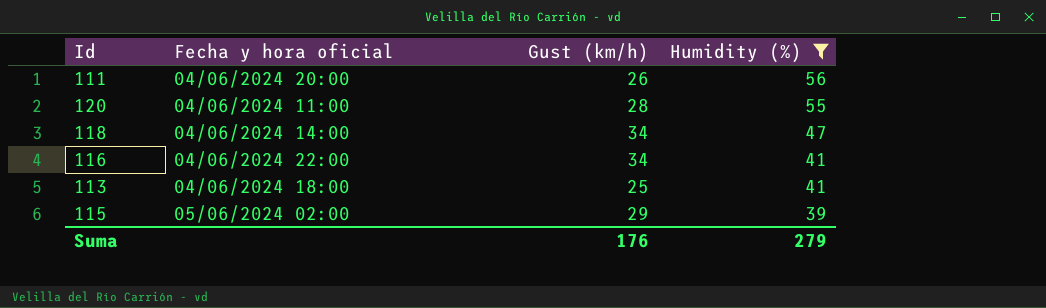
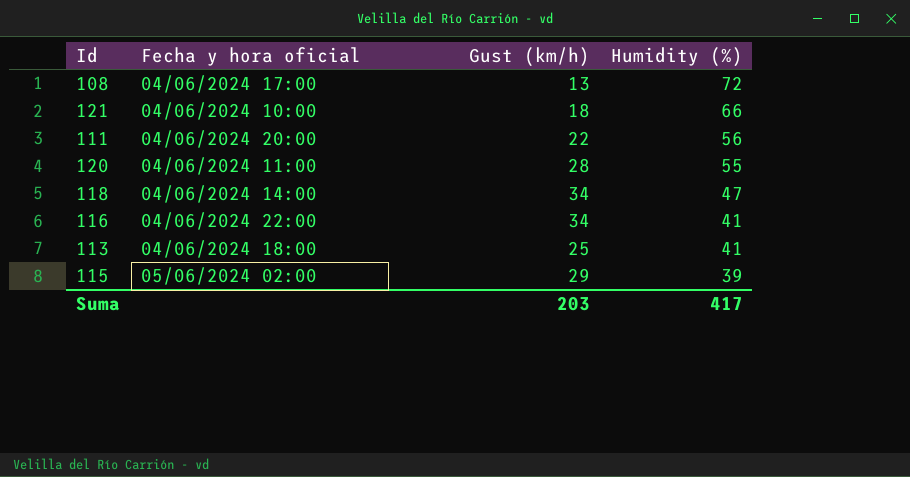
filter: Humidity (%) <= 56 -> none
111 | Gust (km/h): 26 -> 22
Suma | Gust (km/h): 176 -> 203
Suma | Humidity (%): 279 -> 417

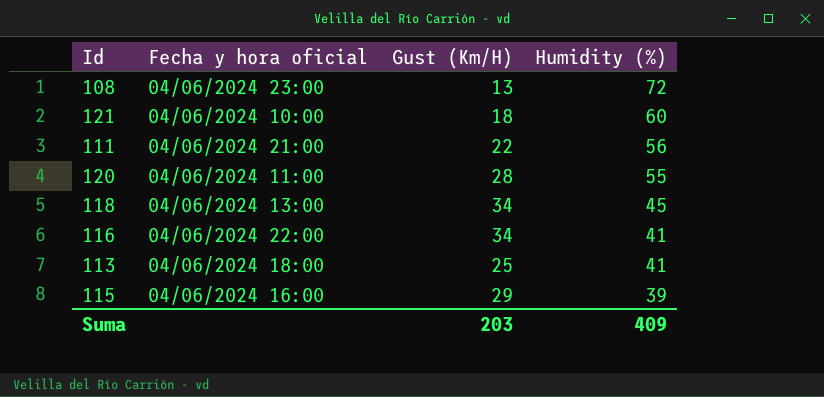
column name: Gust (km/h) -> Gust (Km/H)
108 | Fecha y hora oficial: 04/06/2024 17:00 -> 04/06/2024 23:00
121 | Humidity (%): 66 -> 60
111 | Fecha y hora oficial: 04/06/2024 20:00 -> 04/06/2024 21:00
118 | Fecha y hora oficial: 04/06/2024 14:00 -> 04/06/2024 13:00
118 | Humidity (%): 47 -> 45
115 | Fecha y hora oficial: 05/06/2024 02:00 -> 04/06/2024 16:00
Suma | Humidity (%): 417 -> 409

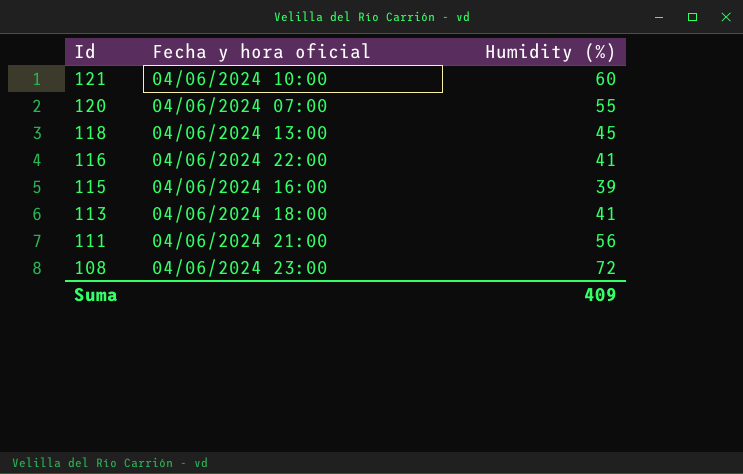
row order: Humidity (%) descending -> Id descending
column Gust (Km/H) | position: 3 -> none
120 | Fecha y hora oficial: 04/06/2024 11:00 -> 04/06/2024 07:00

